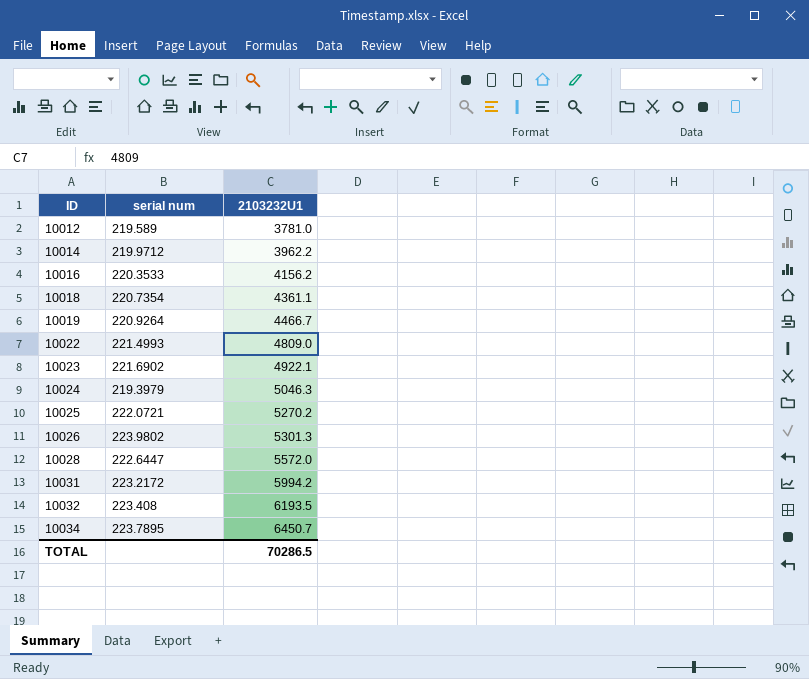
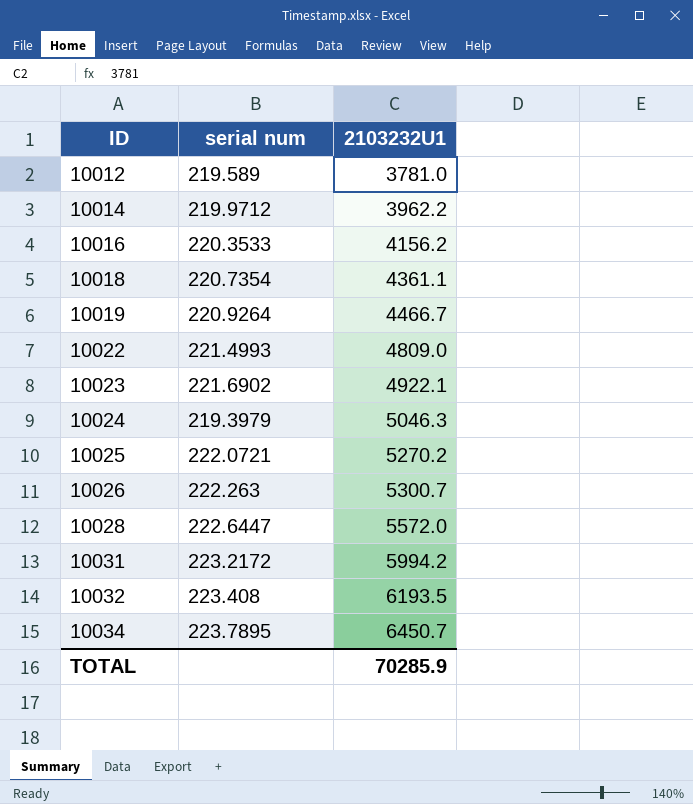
10026 | serial num: 223.9802 -> 222.263
10026 | 2103232U1: 5301.3 -> 5300.7
TOTAL | 2103232U1: 70286.5 -> 70285.9

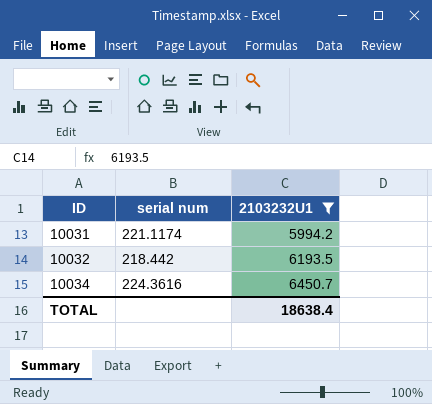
filter: none -> 2103232U1 >= 5994.2
10031 | serial num: 223.2172 -> 221.1174
10032 | serial num: 223.408 -> 218.442
10034 | serial num: 223.7895 -> 224.3616
TOTAL | 2103232U1: 70285.9 -> 18638.4

